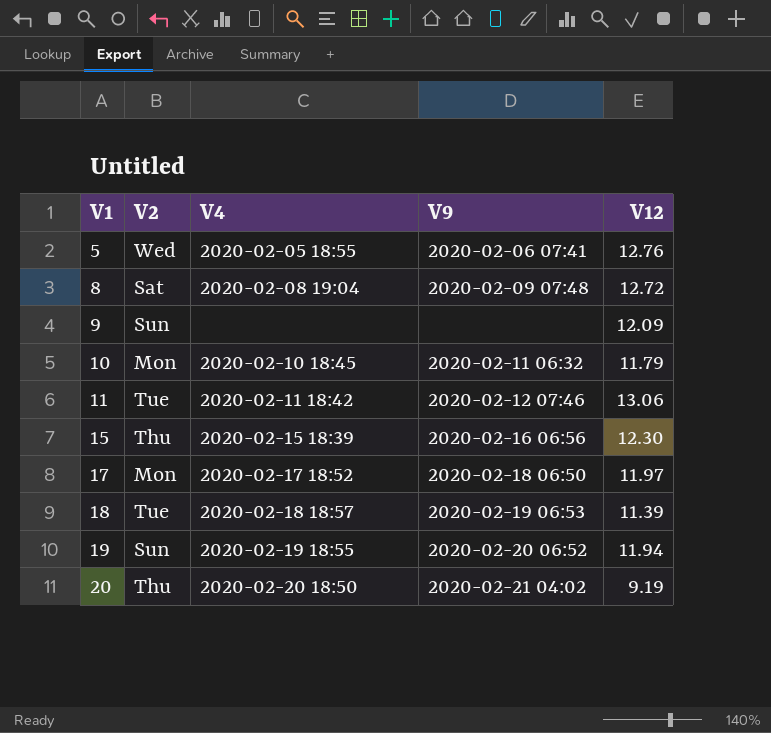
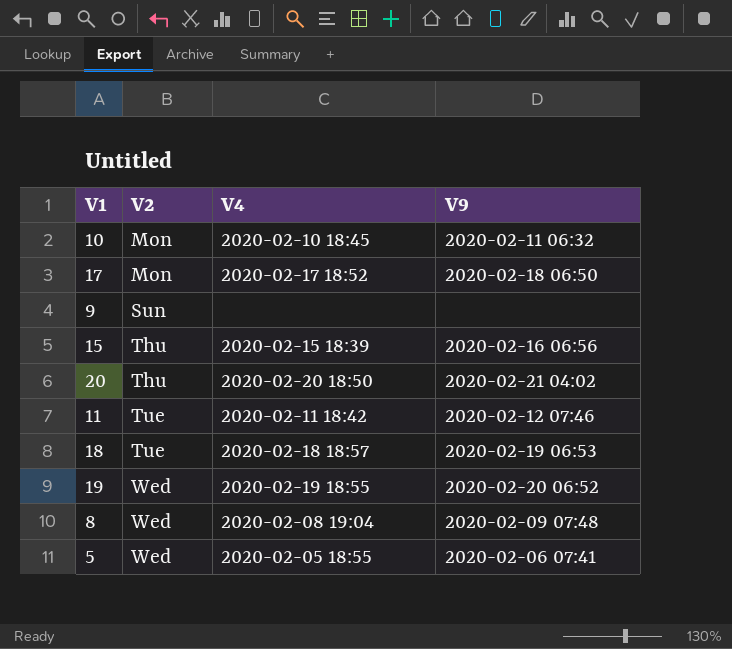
row order: V1 ascending -> V2 ascending
column V12 | position: 5 -> none
19 | V2: Sun -> Wed
8 | V2: Sat -> Wed

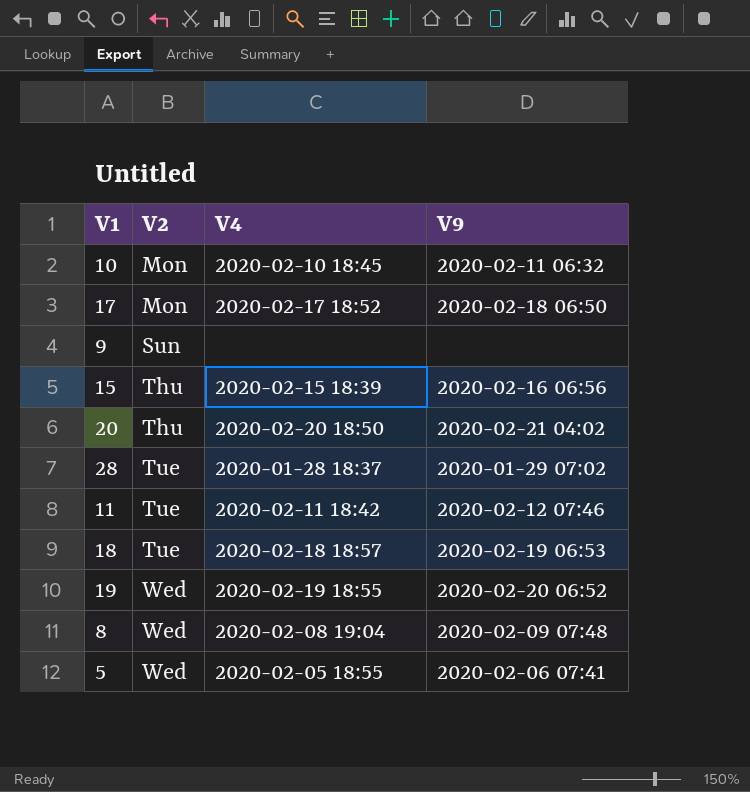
row 28: none -> Tue | 2020-01-28 18:37 | 2020-01-29 07:02

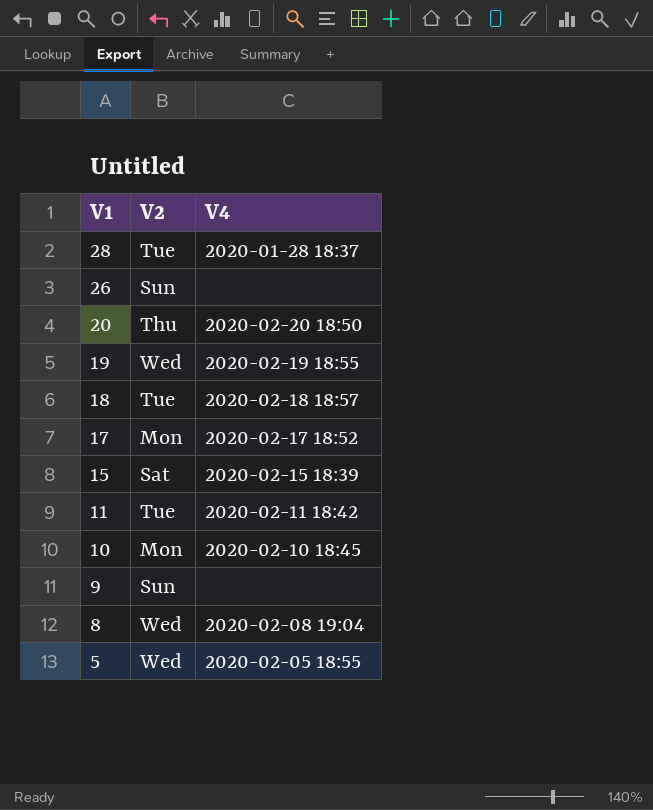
row order: V2 ascending -> V1 descending
column V9 | position: 4 -> none
row 26: none -> Sun | none
15 | V2: Thu -> Sat

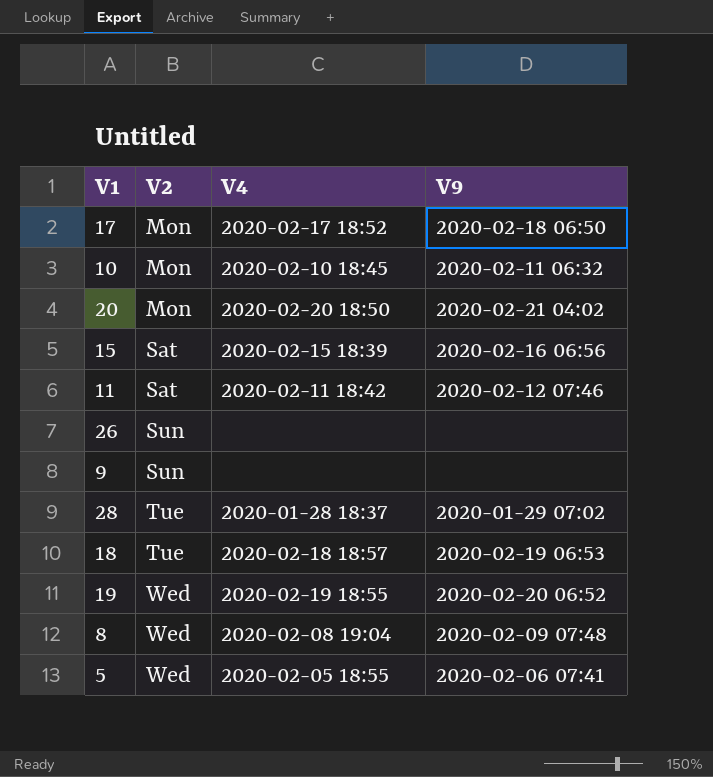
row order: V1 descending -> V2 ascending
column V9 | position: none -> 4
20 | V2: Thu -> Mon
11 | V2: Tue -> Sat

